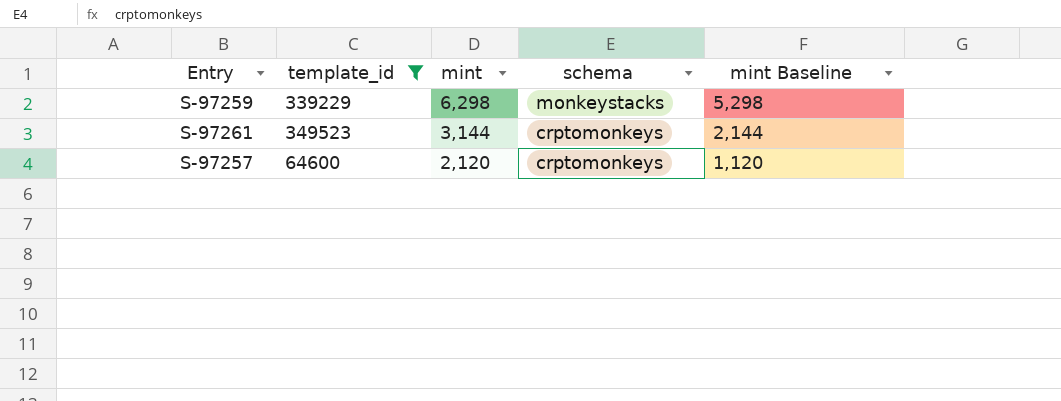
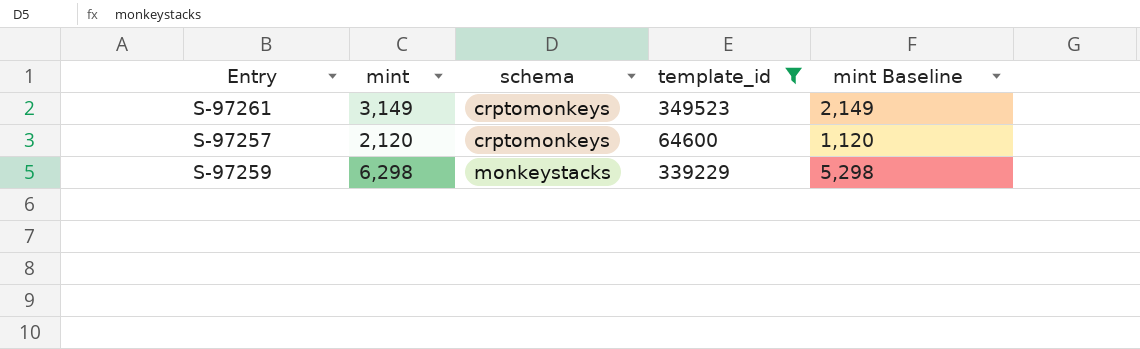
row order: mint descending -> schema ascending
column template_id | position: 2 -> 4
S-97261 | mint: 3,144 -> 3,149
S-97261 | mint Baseline: 2,144 -> 2,149

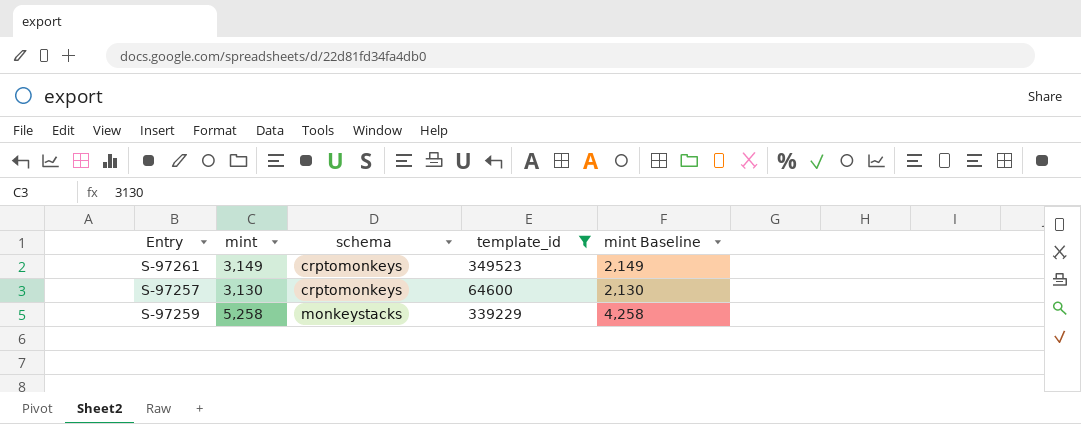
S-97257 | mint: 2,120 -> 3,130
S-97257 | mint Baseline: 1,120 -> 2,130
S-97259 | mint: 6,298 -> 5,258
S-97259 | mint Baseline: 5,298 -> 4,258

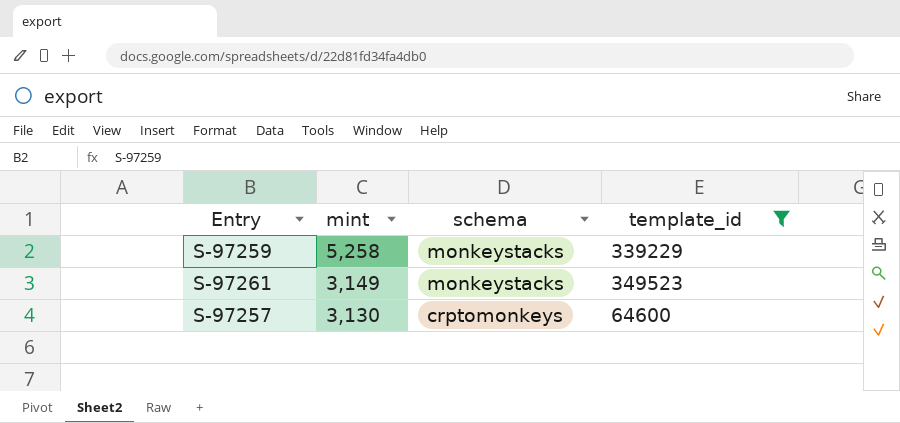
row order: schema ascending -> mint descending
column mint Baseline | formula: [mint] - 1000 -> none
S-97261 | schema: crptomonkeys -> monkeystacks

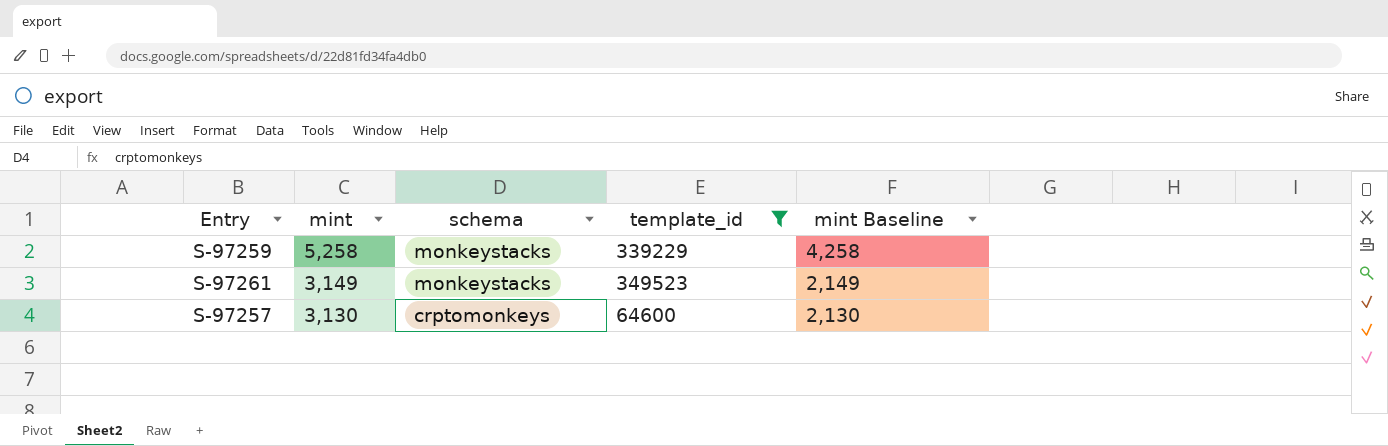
column mint Baseline | formula: none -> [mint] - 1000

